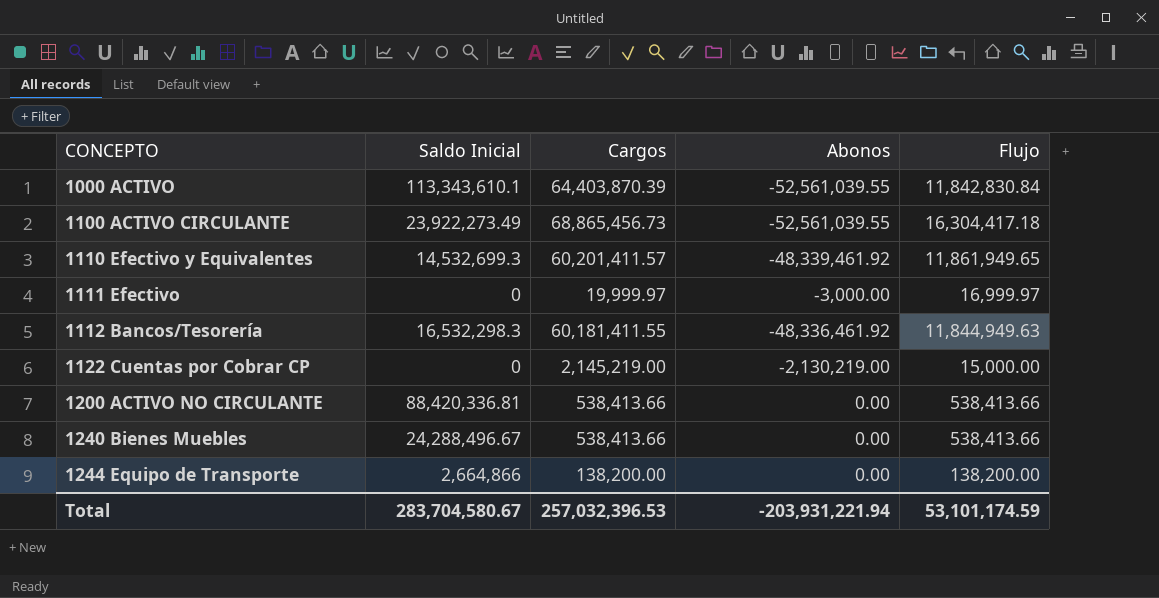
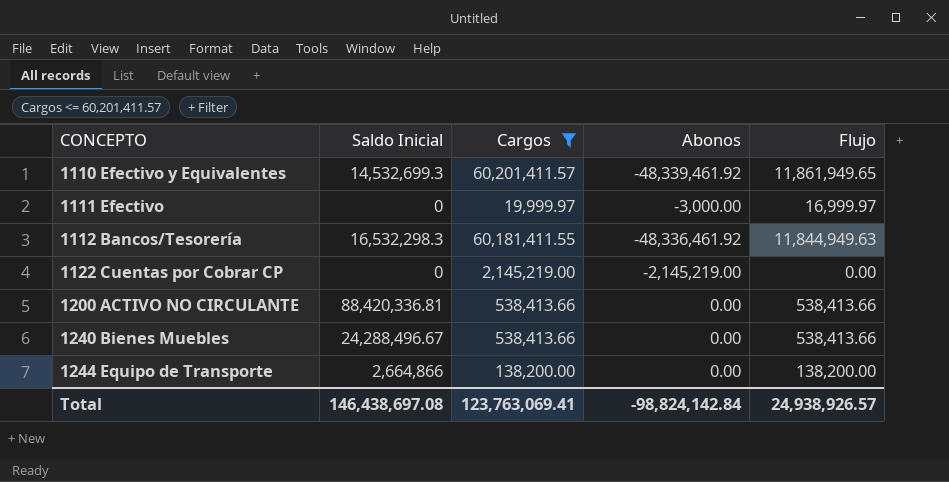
filter: none -> Cargos <= 60,201,411.57
1122 Cuentas por Cobrar CP | Abonos: -2,130,219.00 -> -2,145,219.00
1122 Cuentas por Cobrar CP | Flujo: 15,000.00 -> 0.00
Total | Saldo Inicial: 283,704,580.67 -> 146,438,697.08
Total | Cargos: 257,032,396.53 -> 123,763,069.41
Total | Abonos: -203,931,221.94 -> -98,824,142.84
Total | Flujo: 53,101,174.59 -> 24,938,926.57

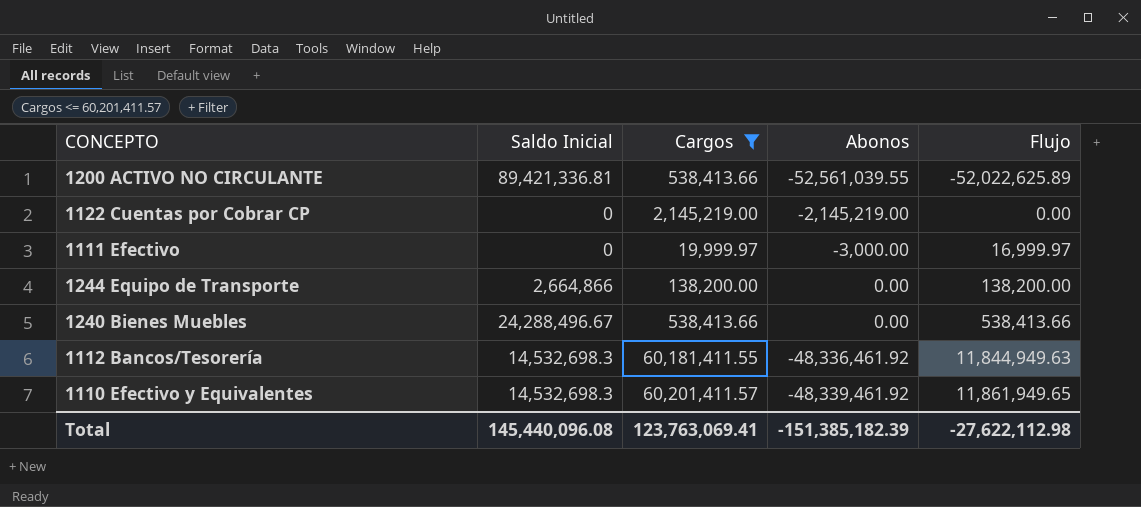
row order: CONCEPTO ascending -> Flujo ascending
1200 ACTIVO NO CIRCULANTE | Saldo Inicial: 88,420,336.81 -> 89,421,336.81
1200 ACTIVO NO CIRCULANTE | Abonos: 0.00 -> -52,561,039.55
1200 ACTIVO NO CIRCULANTE | Flujo: 538,413.66 -> -52,022,625.89
1112 Bancos/Tesorería | Saldo Inicial: 16,532,298.3 -> 14,532,698.3
1110 Efectivo y Equivalentes | Saldo Inicial: 14,532,699.3 -> 14,532,698.3
Total | Saldo Inicial: 146,438,697.08 -> 145,440,096.08
Total | Abonos: -98,824,142.84 -> -151,385,182.39
Total | Flujo: 24,938,926.57 -> -27,622,112.98

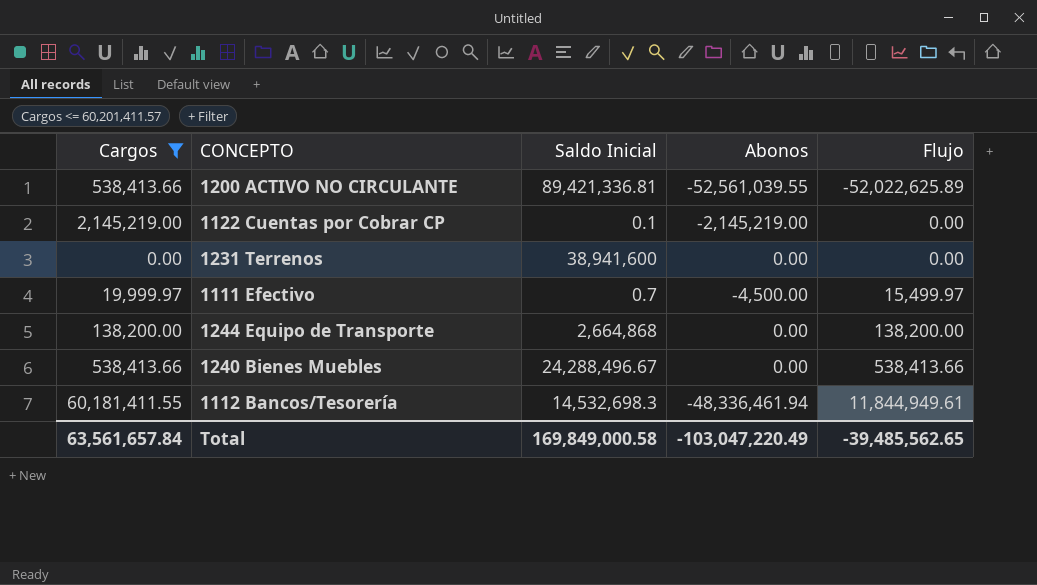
column Cargos | position: 3 -> 1
row 1110 Efectivo y Equivalentes: 14,532,698.3 | 60,201,411.57 | -48,339,461.92 | 11,861,949.65 -> none
1122 Cuentas por Cobrar CP | Saldo Inicial: 0 -> 0.1
row 1231 Terrenos: none -> 0.00 | 38,941,600 | 0.00 | 0.00
1111 Efectivo | Saldo Inicial: 0 -> 0.7
1111 Efectivo | Abonos: -3,000.00 -> -4,500.00
1111 Efectivo | Flujo: 16,999.97 -> 15,499.97
1244 Equipo de Transporte | Saldo Inicial: 2,664,866 -> 2,664,868
1112 Bancos/Tesorería | Abonos: -48,336,461.92 -> -48,336,461.94
1112 Bancos/Tesorería | Flujo: 11,844,949.63 -> 11,844,949.61
Total | Cargos: 123,763,069.41 -> 63,561,657.84
Total | Saldo Inicial: 145,440,096.08 -> 169,849,000.58
Total | Abonos: -151,385,182.39 -> -103,047,220.49
Total | Flujo: -27,622,112.98 -> -39,485,562.65

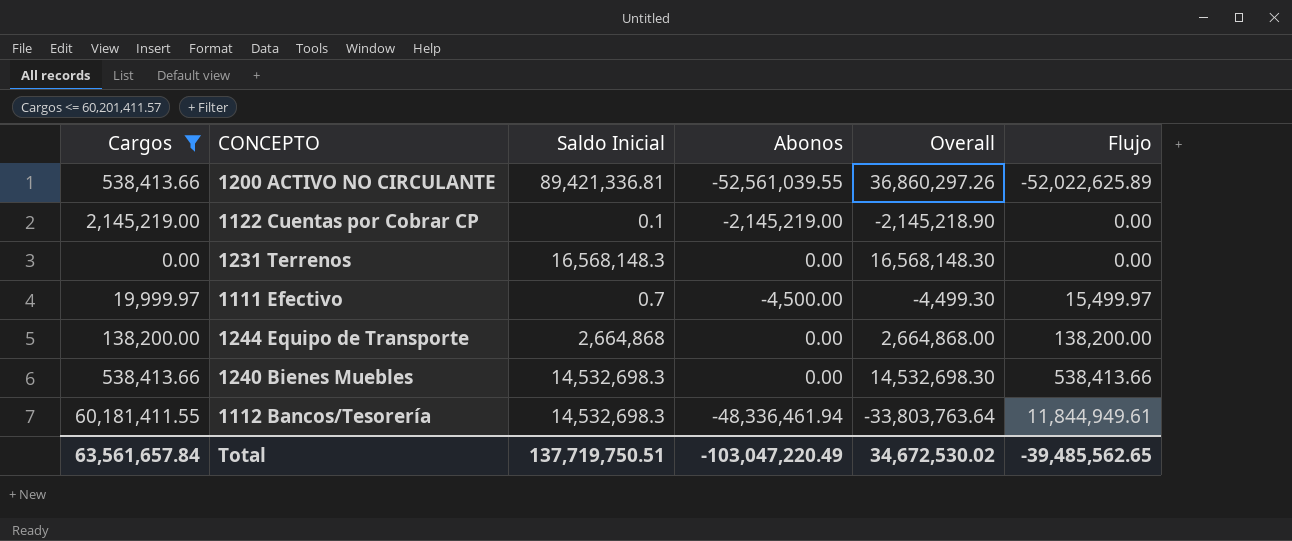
column Overall | formula: none -> [Saldo Inicial] + [Abonos]
1231 Terrenos | Saldo Inicial: 38,941,600 -> 16,568,148.3
1240 Bienes Muebles | Saldo Inicial: 24,288,496.67 -> 14,532,698.3
Total | Saldo Inicial: 169,849,000.58 -> 137,719,750.51

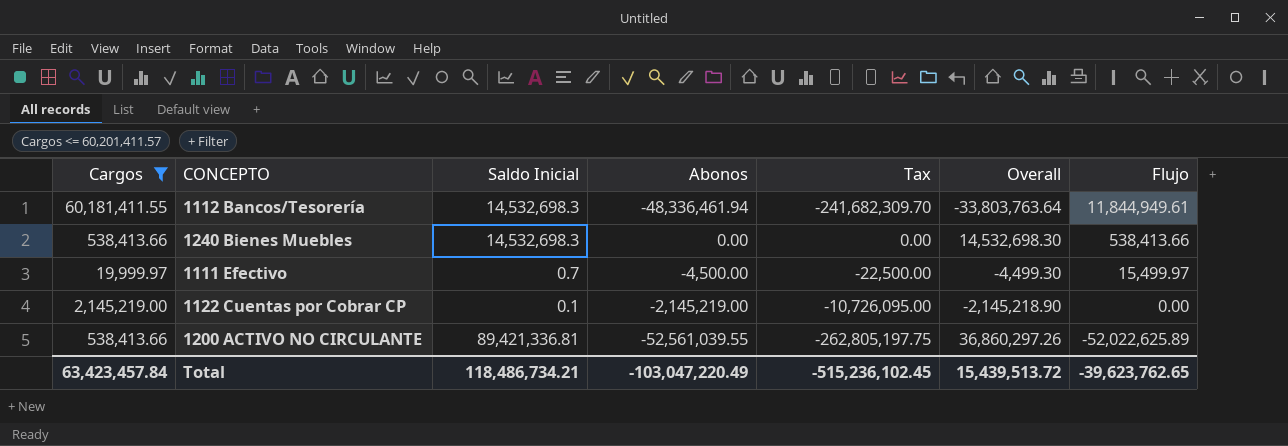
row order: Flujo ascending -> Flujo descending
column Tax | formula: none -> [Abonos] * 5
row 1231 Terrenos: 0.00 | 16,568,148.3 | 0.00 | 16,568,148.30 | 0.00 -> none
row 1244 Equipo de Transporte: 138,200.00 | 2,664,868 | 0.00 | 2,664,868.00 | 138,200.00 -> none
Total | Cargos: 63,561,657.84 -> 63,423,457.84
Total | Saldo Inicial: 137,719,750.51 -> 118,486,734.21
Total | Overall: 34,672,530.02 -> 15,439,513.72
Total | Flujo: -39,485,562.65 -> -39,623,762.65

